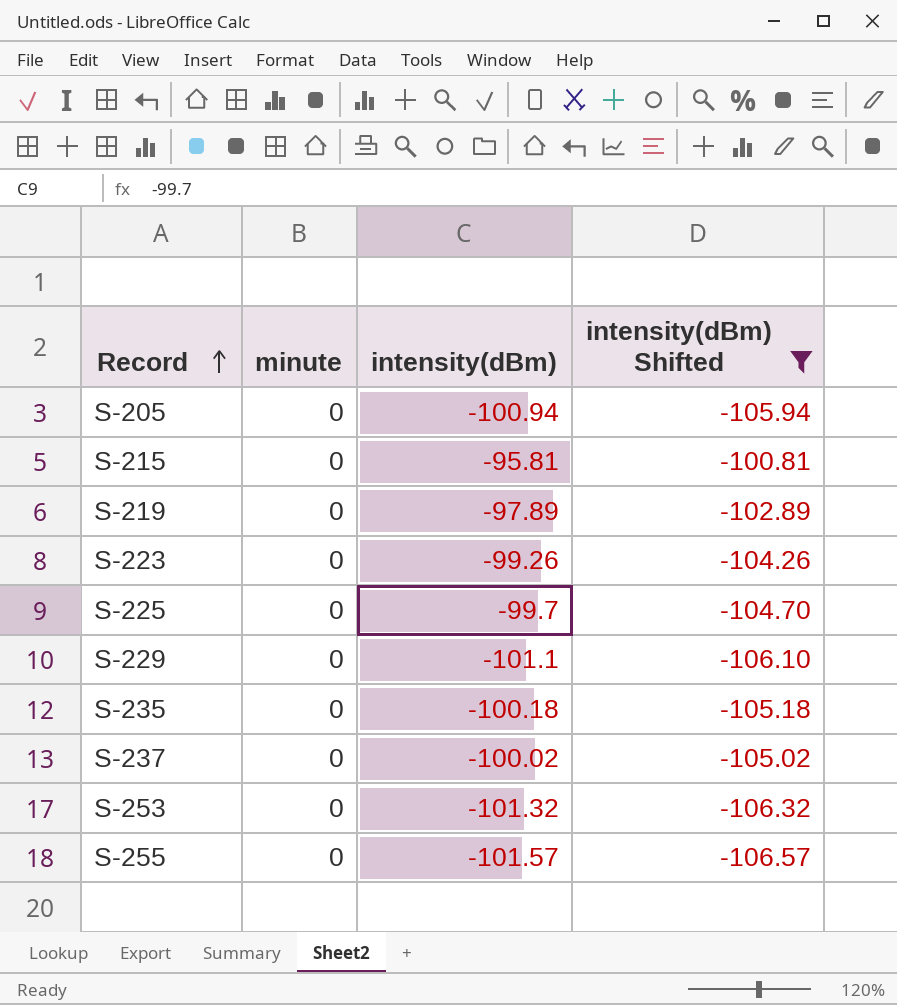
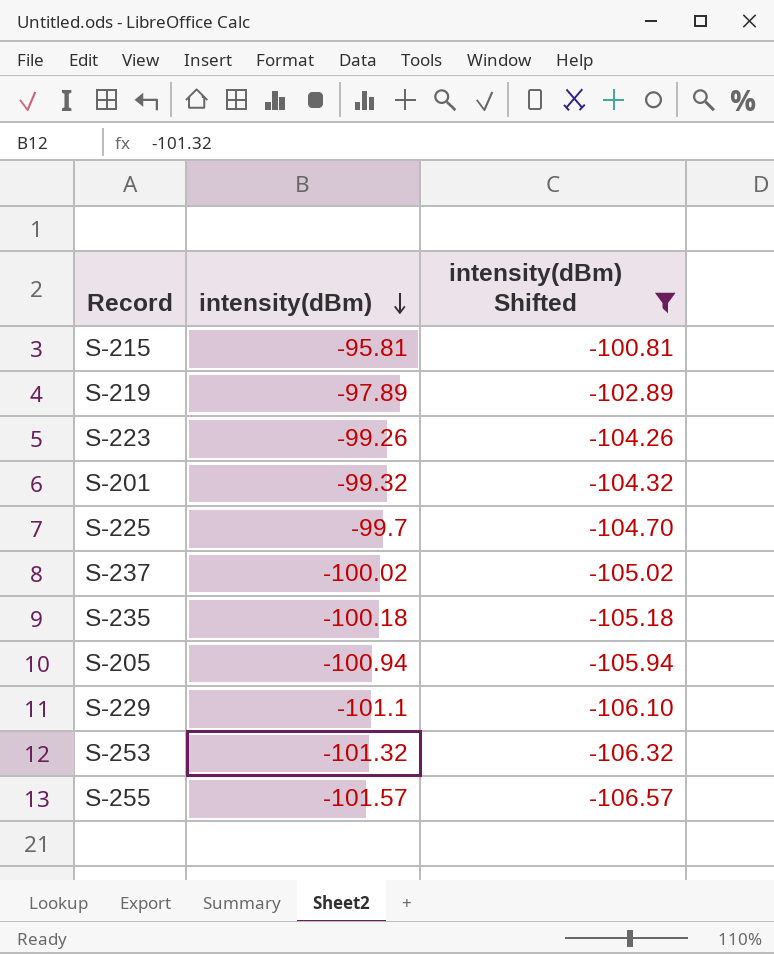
row order: Record ascending -> intensity(dBm) descending
column minute | position: 2 -> none
row S-201: none -> -99.32 | -104.32

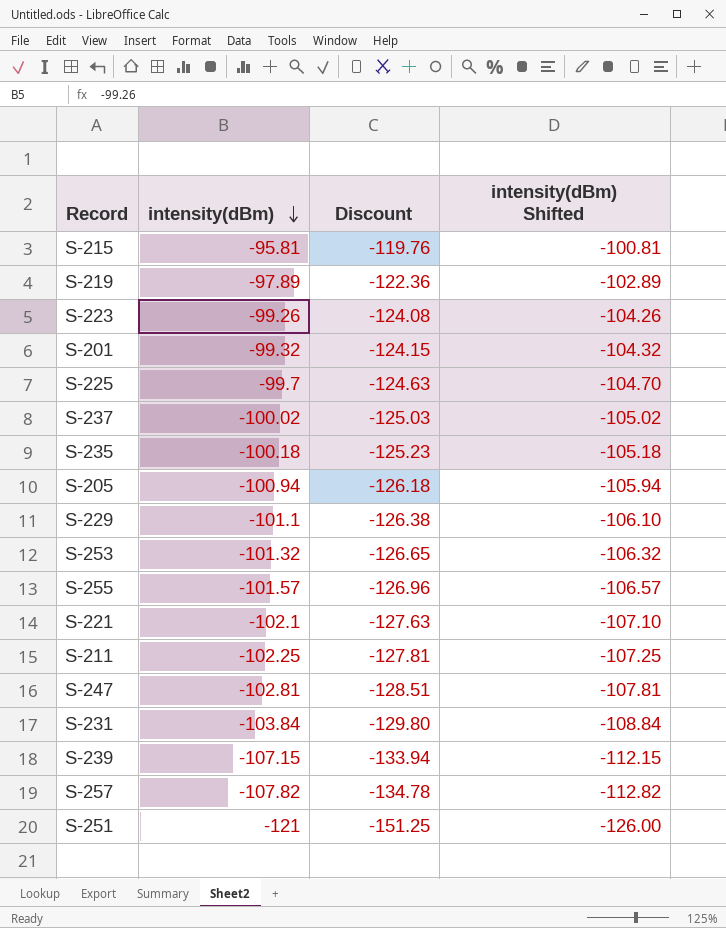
filter: intensity(dBm) Shifted >= -106.57 -> none
column Discount | formula: none -> [intensity(dBm)] * 1.25

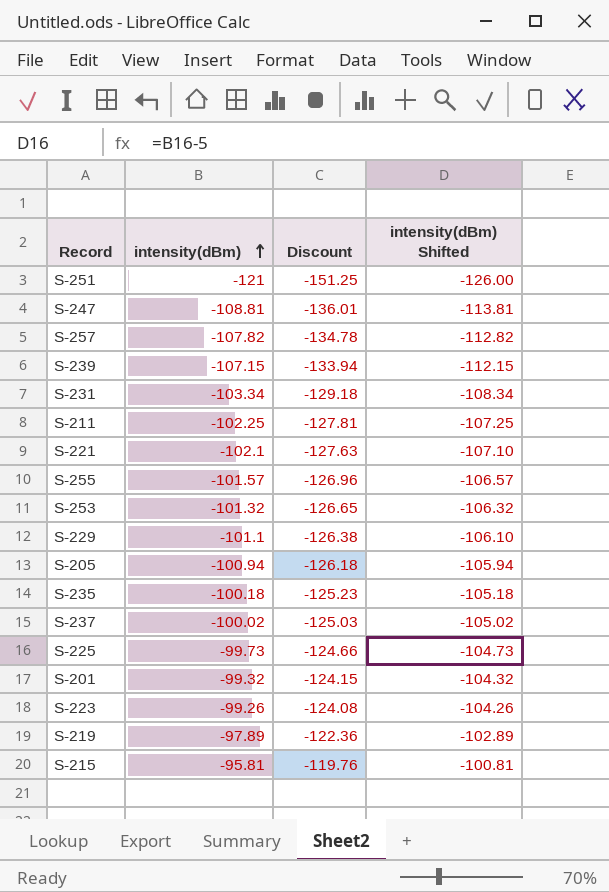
row order: intensity(dBm) descending -> intensity(dBm) ascending
S-247 | intensity(dBm): -102.81 -> -108.81
S-247 | Discount: -128.51 -> -136.01
S-247 | intensity(dBm) Shifted: -107.81 -> -113.81
S-231 | intensity(dBm): -103.84 -> -103.34
S-231 | Discount: -129.80 -> -129.18
S-231 | intensity(dBm) Shifted: -108.84 -> -108.34
S-225 | intensity(dBm): -99.7 -> -99.73
S-225 | Discount: -124.63 -> -124.66
S-225 | intensity(dBm) Shifted: -104.70 -> -104.73

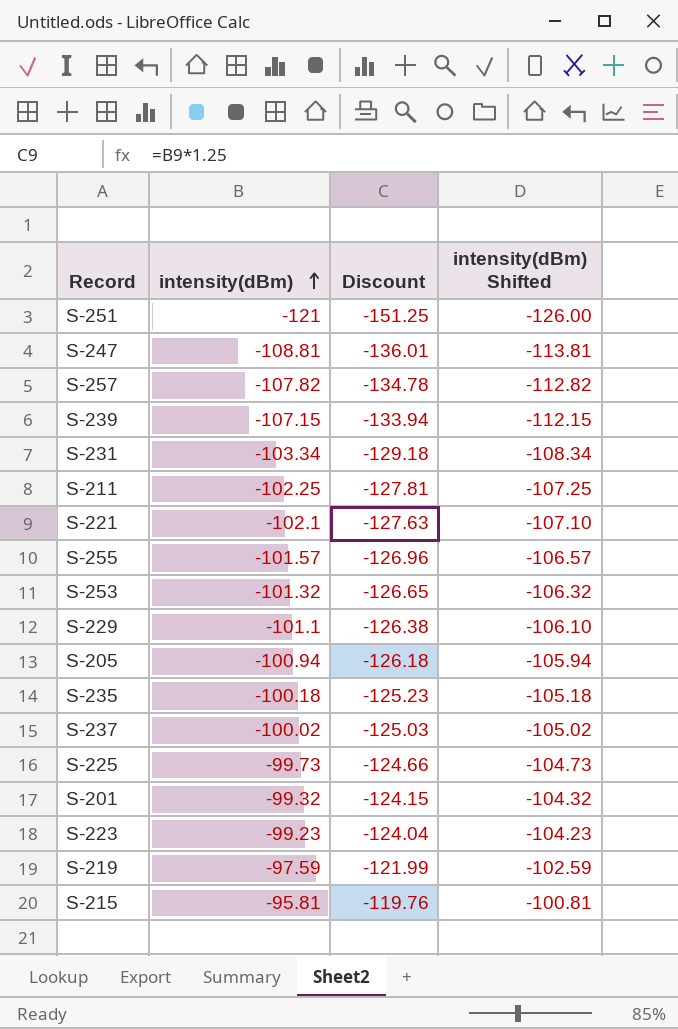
S-223 | intensity(dBm): -99.26 -> -99.23
S-223 | Discount: -124.08 -> -124.04
S-223 | intensity(dBm) Shifted: -104.26 -> -104.23
S-219 | intensity(dBm): -97.89 -> -97.59
S-219 | Discount: -122.36 -> -121.99
S-219 | intensity(dBm) Shifted: -102.89 -> -102.59

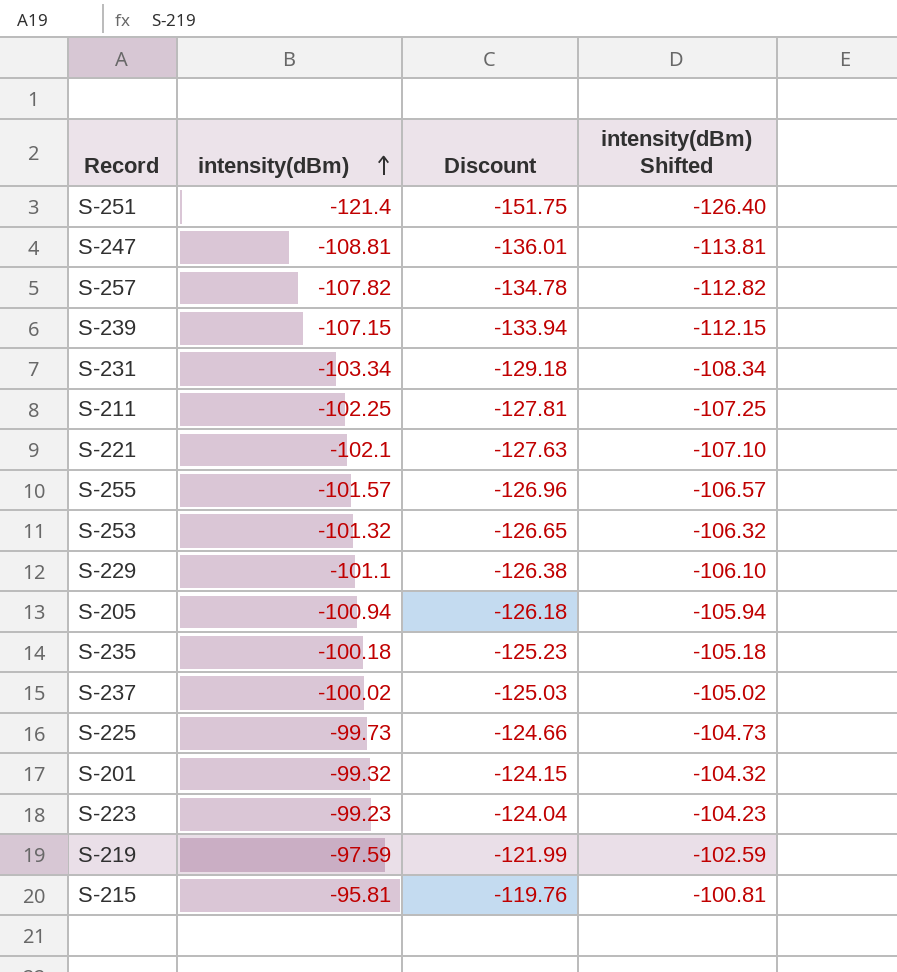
S-251 | intensity(dBm): -121 -> -121.4
S-251 | Discount: -151.25 -> -151.75
S-251 | intensity(dBm) Shifted: -126.00 -> -126.40

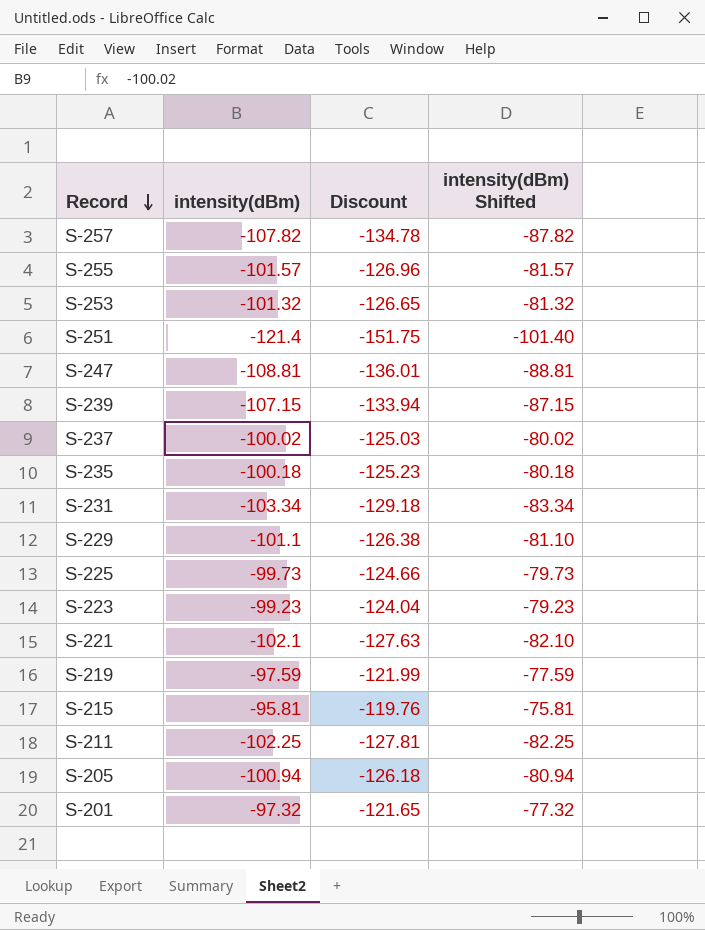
row order: intensity(dBm) ascending -> Record descending
column intensity(dBm) Shifted | formula: [intensity(dBm)] - 5 -> [intensity(dBm)] + 20
S-201 | intensity(dBm): -99.32 -> -97.32
S-201 | Discount: -124.15 -> -121.65

